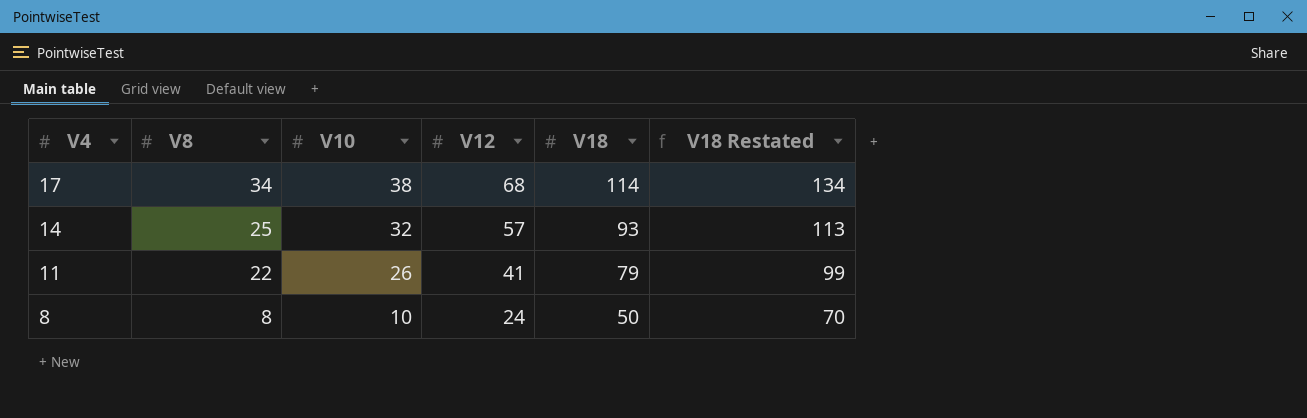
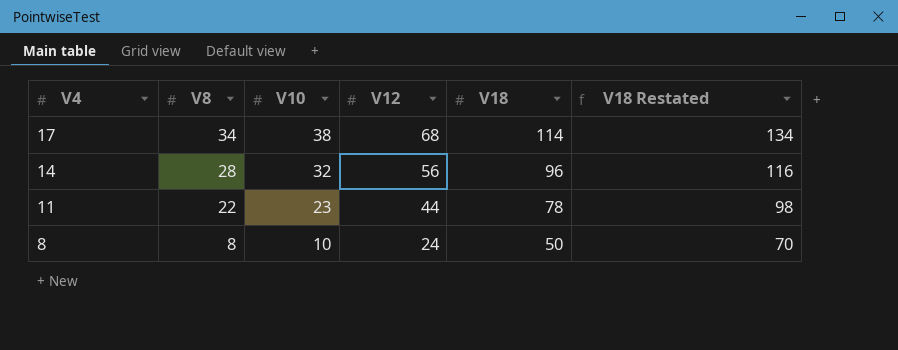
14 | V8: 25 -> 28
14 | V12: 57 -> 56
14 | V18: 93 -> 96
14 | V18 Restated: 113 -> 116
11 | V10: 26 -> 23
11 | V12: 41 -> 44
11 | V18: 79 -> 78
11 | V18 Restated: 99 -> 98

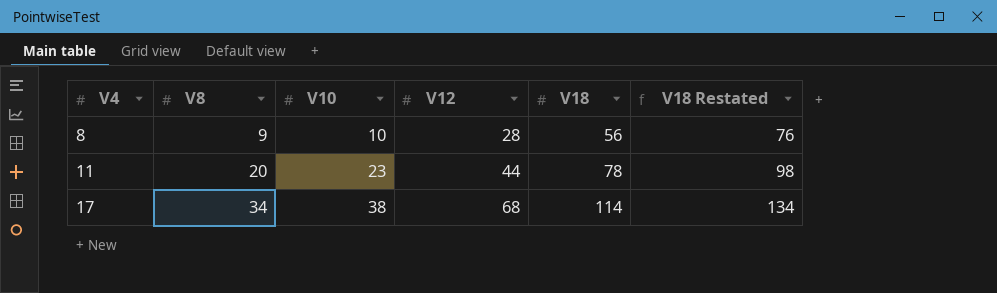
row order: V4 descending -> V4 ascending
row 14: 28 | 32 | 56 | 96 | 116 -> none
8 | V8: 8 -> 9
8 | V12: 24 -> 28
8 | V18: 50 -> 56
8 | V18 Restated: 70 -> 76
11 | V8: 22 -> 20

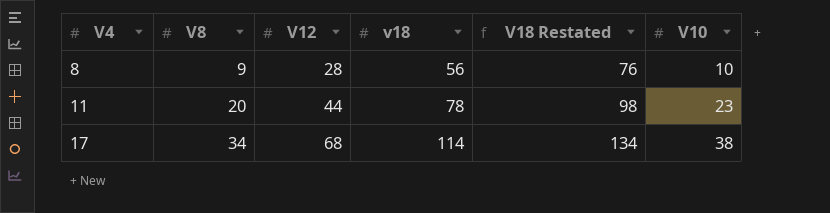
column name: V18 -> v18
column V10 | position: 3 -> 6

